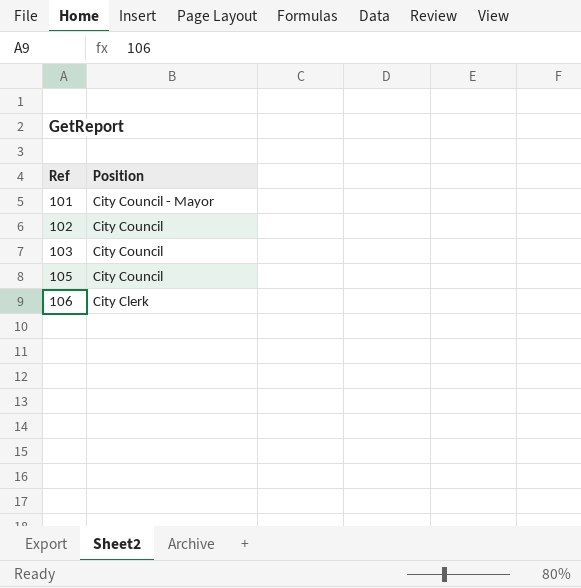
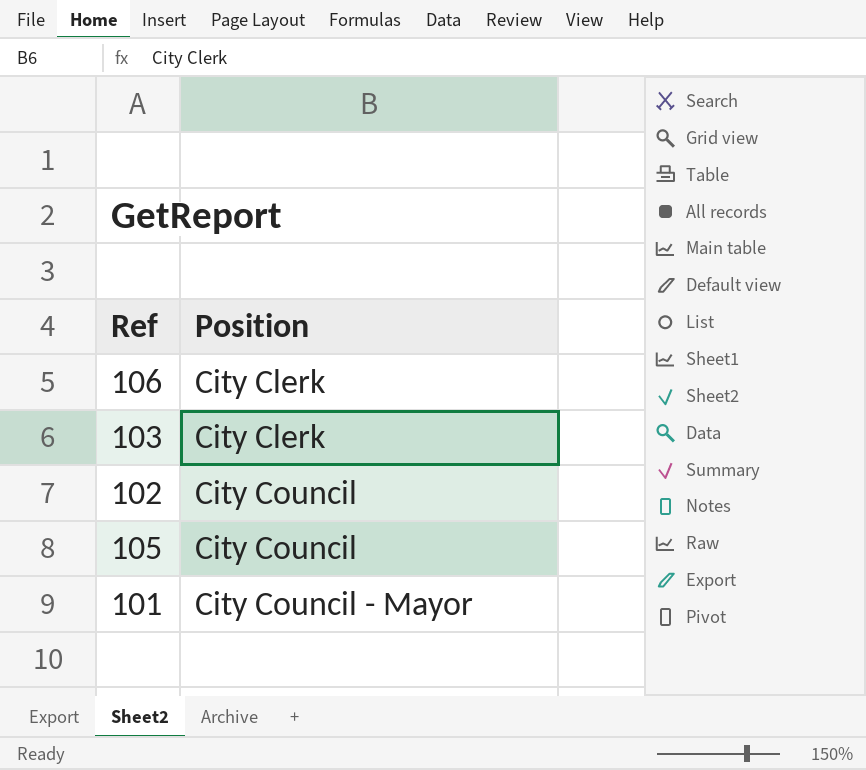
row order: Ref ascending -> Position ascending
103 | Position: City Council -> City Clerk

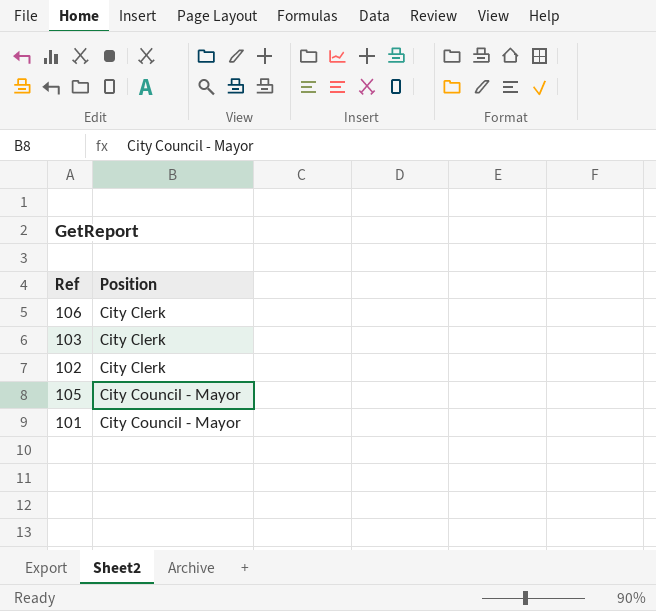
102 | Position: City Council -> City Clerk
105 | Position: City Council -> City Council - Mayor

